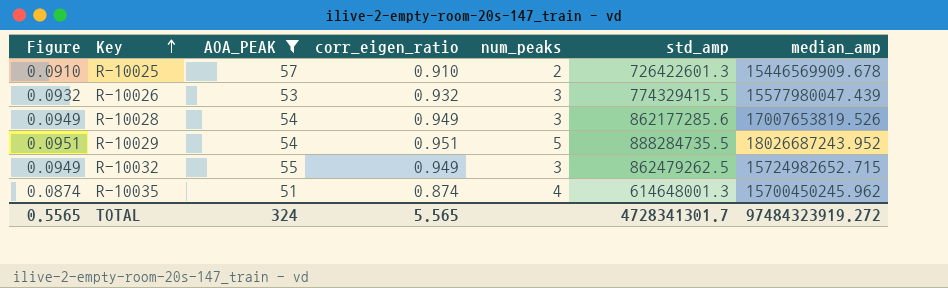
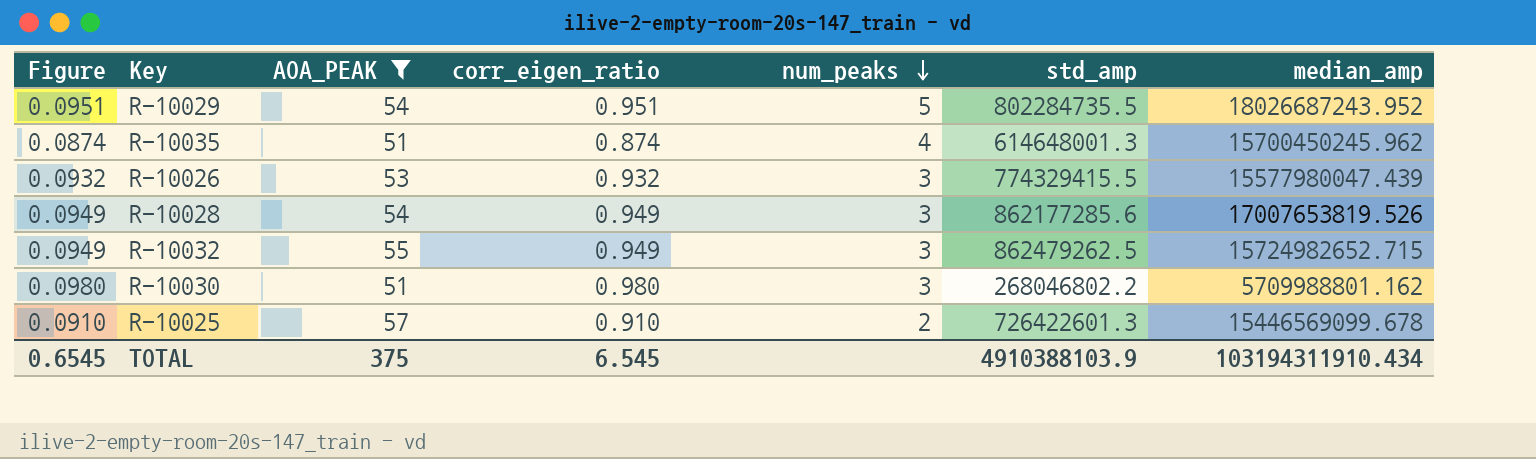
row order: Key ascending -> num_peaks descending
R-10029 | std_amp: 888284735.5 -> 802284735.5
row R-10030: none -> 0.0980 | 51 | 0.980 | 3 | 268046802.2 | 5709988801.162
R-10025 | median_amp: 15446569909.678 -> 15446569099.678
TOTAL | Figure: 0.5565 -> 0.6545
TOTAL | AOA_PEAK: 324 -> 375
TOTAL | corr_eigen_ratio: 5.565 -> 6.545
TOTAL | std_amp: 4728341301.7 -> 4910388103.9
TOTAL | median_amp: 97484323919.272 -> 103194311910.434

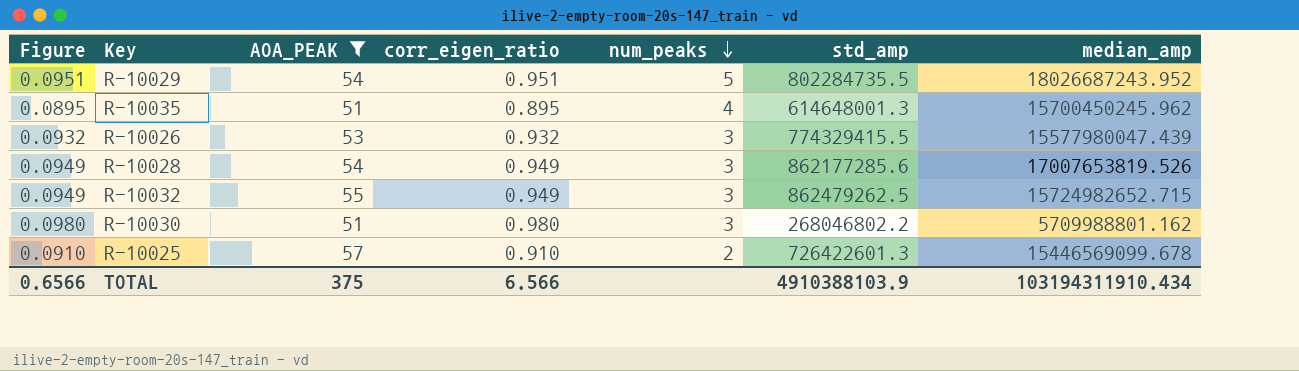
R-10035 | Figure: 0.0874 -> 0.0895
R-10035 | corr_eigen_ratio: 0.874 -> 0.895
TOTAL | Figure: 0.6545 -> 0.6566
TOTAL | corr_eigen_ratio: 6.545 -> 6.566

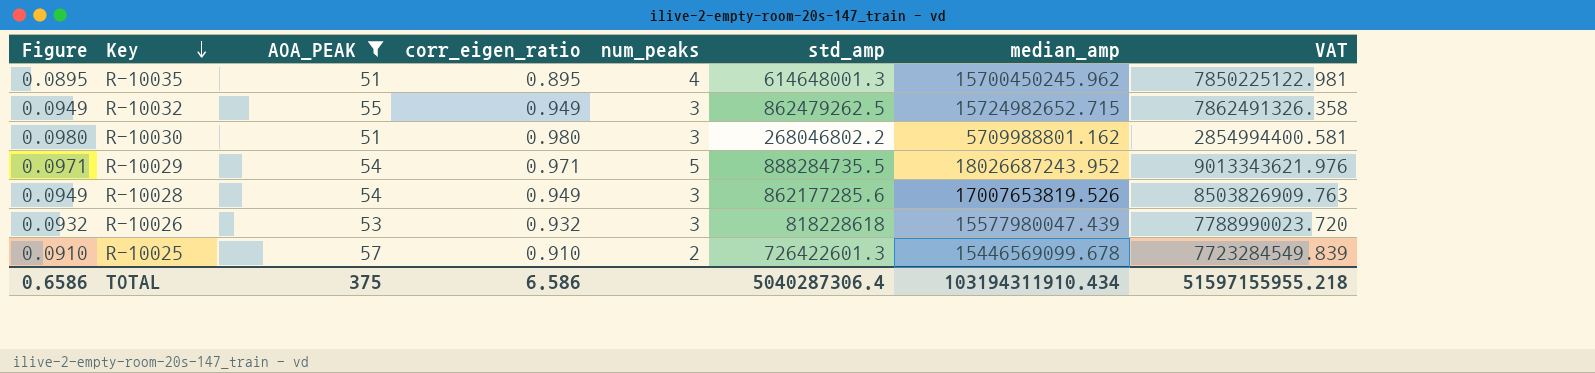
row order: num_peaks descending -> Key descending
column VAT | formula: none -> [median_amp] * 0.5
R-10029 | Figure: 0.0951 -> 0.0971
R-10029 | corr_eigen_ratio: 0.951 -> 0.971
R-10029 | std_amp: 802284735.5 -> 888284735.5
R-10026 | std_amp: 774329415.5 -> 818228618
TOTAL | Figure: 0.6566 -> 0.6586
TOTAL | corr_eigen_ratio: 6.566 -> 6.586
TOTAL | std_amp: 4910388103.9 -> 5040287306.4

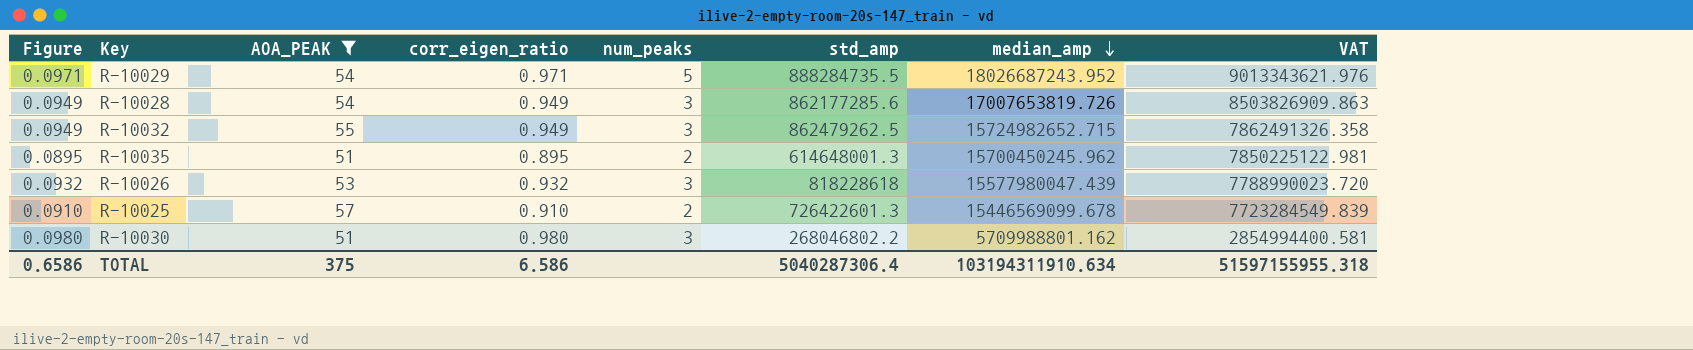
row order: Key descending -> median_amp descending
R-10028 | median_amp: 17007653819.526 -> 17007653819.726
R-10028 | VAT: 8503826909.763 -> 8503826909.863
R-10035 | num_peaks: 4 -> 2
TOTAL | median_amp: 103194311910.434 -> 103194311910.634
TOTAL | VAT: 51597155955.218 -> 51597155955.318

